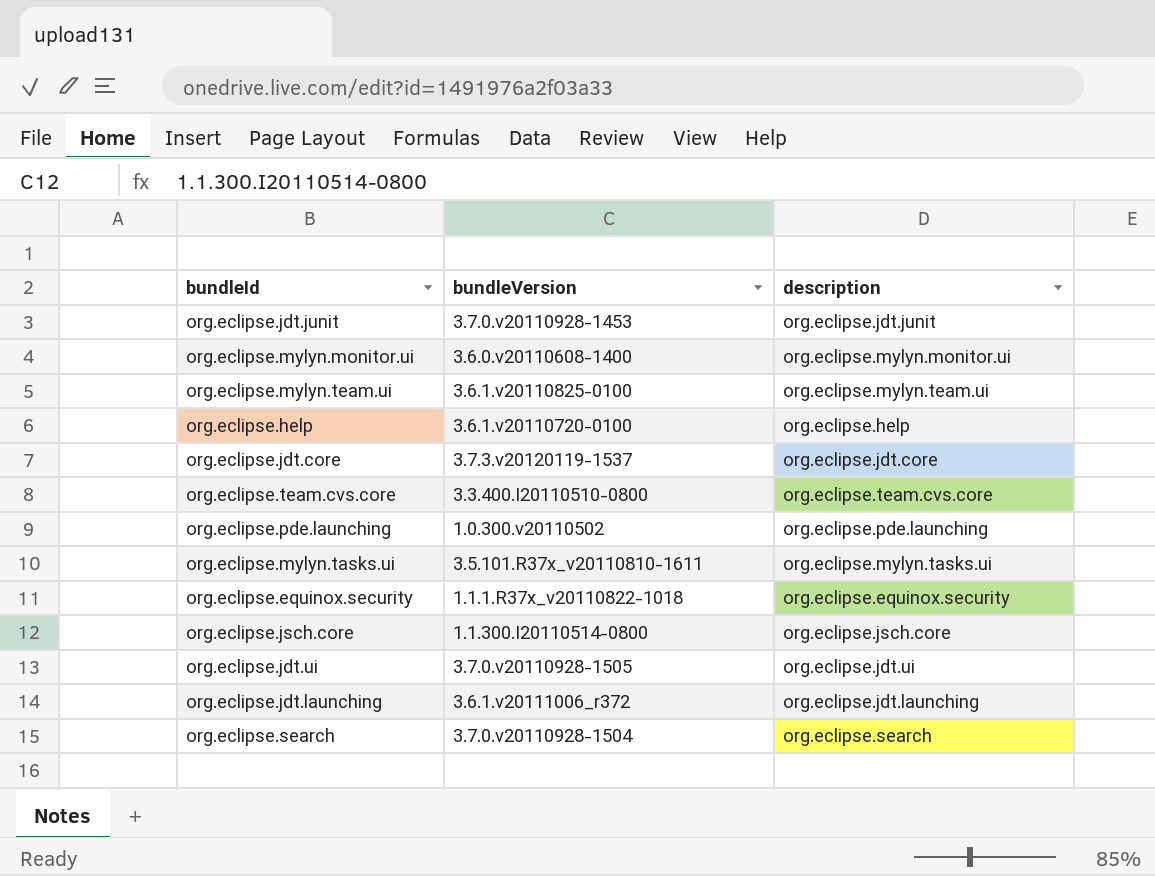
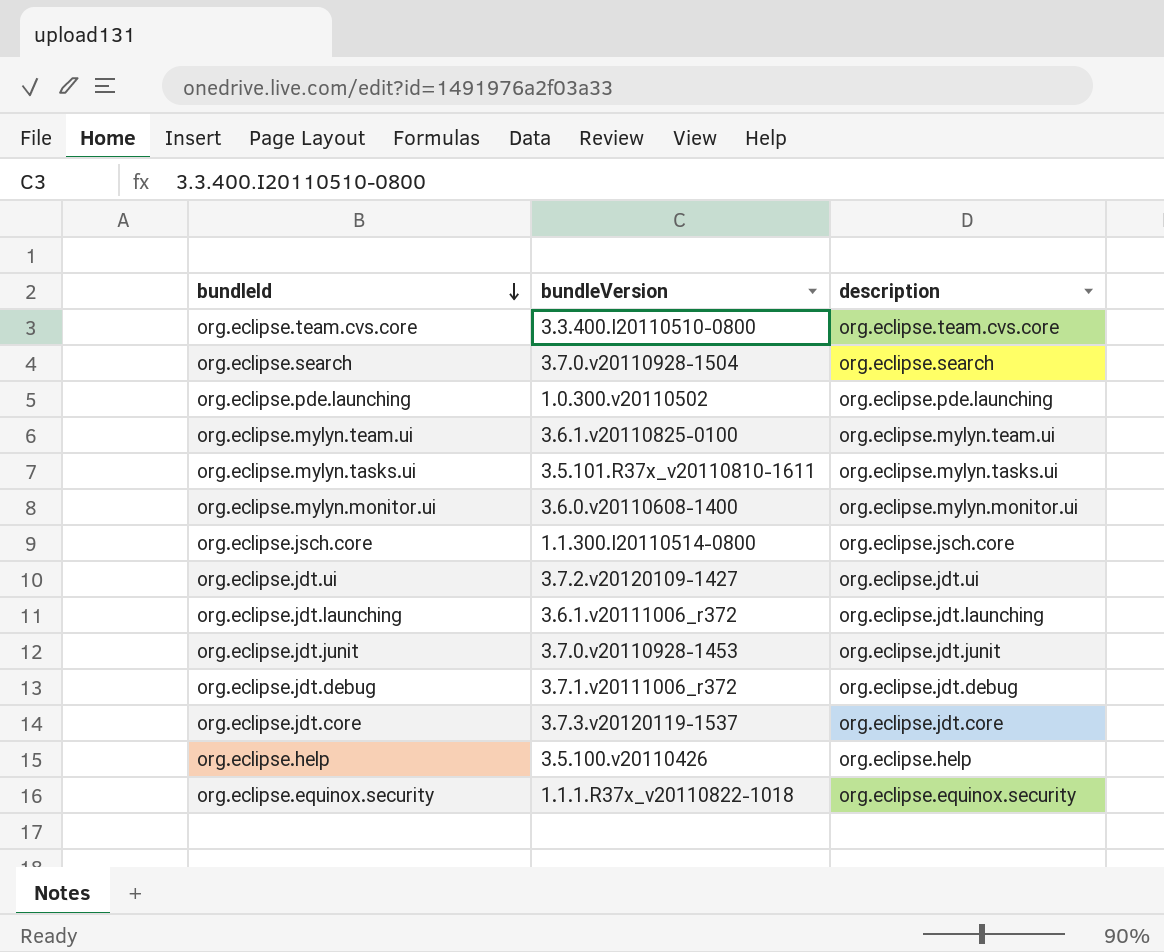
row order: none -> bundleId descending
org.eclipse.jdt.ui | bundleVersion: 3.7.0.v20110928-1505 -> 3.7.2.v20120109-1427
row org.eclipse.jdt.debug: none -> 3.7.1.v20111006_r372 | org.eclipse.jdt.debug
org.eclipse.help | bundleVersion: 3.6.1.v20110720-0100 -> 3.5.100.v20110426

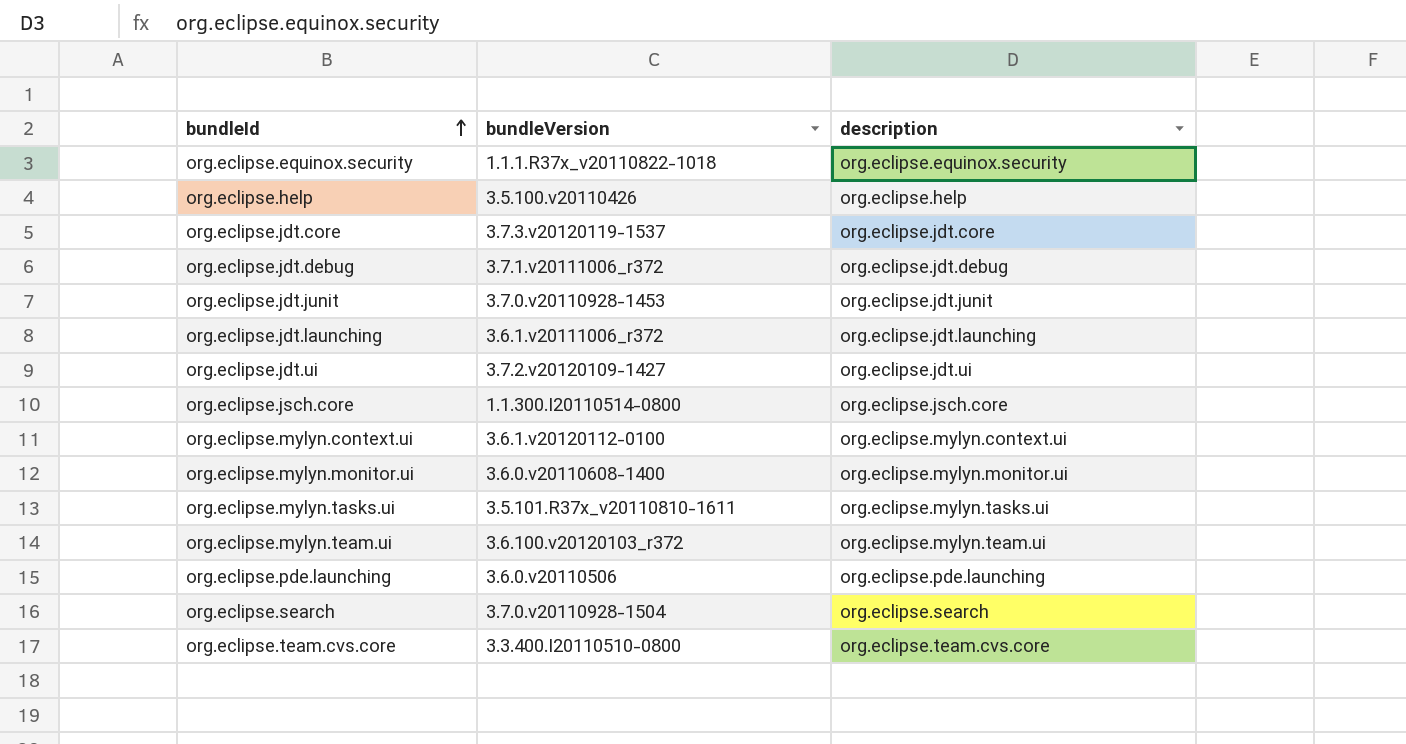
row order: bundleId descending -> bundleId ascending
row org.eclipse.mylyn.context.ui: none -> 3.6.1.v20120112-0100 | org.eclipse.mylyn.context.ui
org.eclipse.mylyn.team.ui | bundleVersion: 3.6.1.v20110825-0100 -> 3.6.100.v20120103_r372
org.eclipse.pde.launching | bundleVersion: 1.0.300.v20110502 -> 3.6.0.v20110506

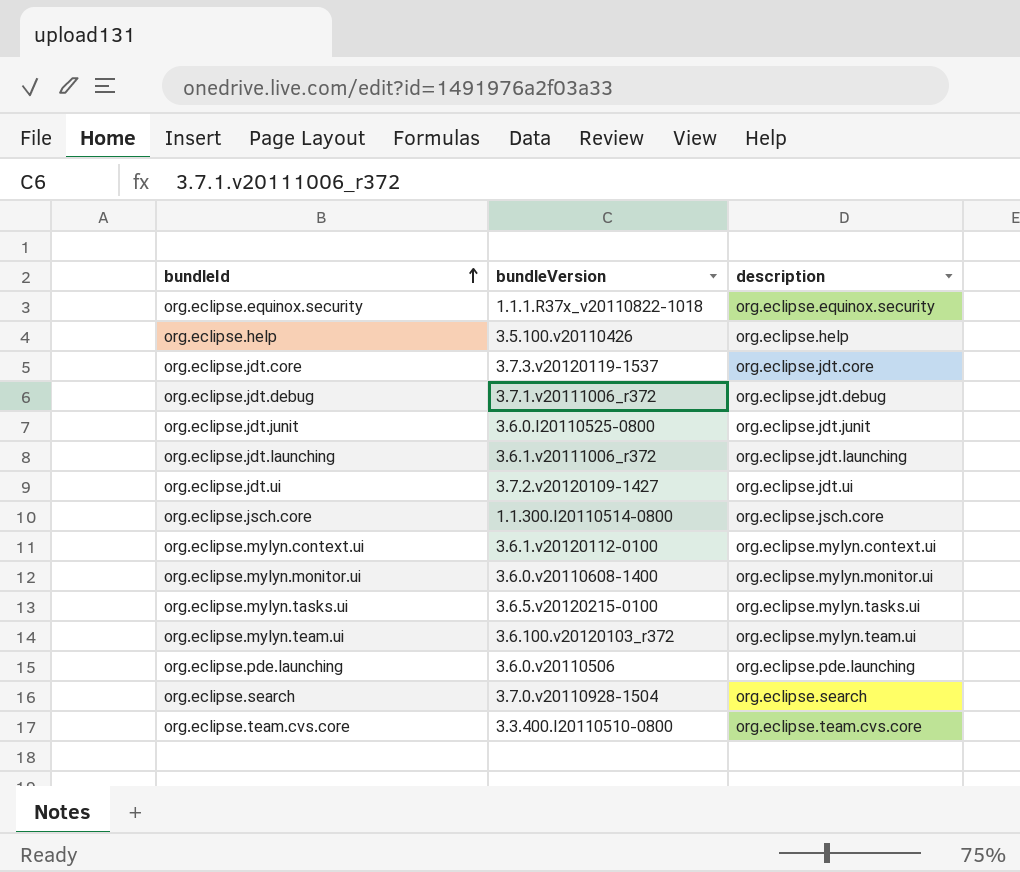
org.eclipse.jdt.junit | bundleVersion: 3.7.0.v20110928-1453 -> 3.6.0.I20110525-0800
org.eclipse.mylyn.tasks.ui | bundleVersion: 3.5.101.R37x_v20110810-1611 -> 3.6.5.v20120215-0100

